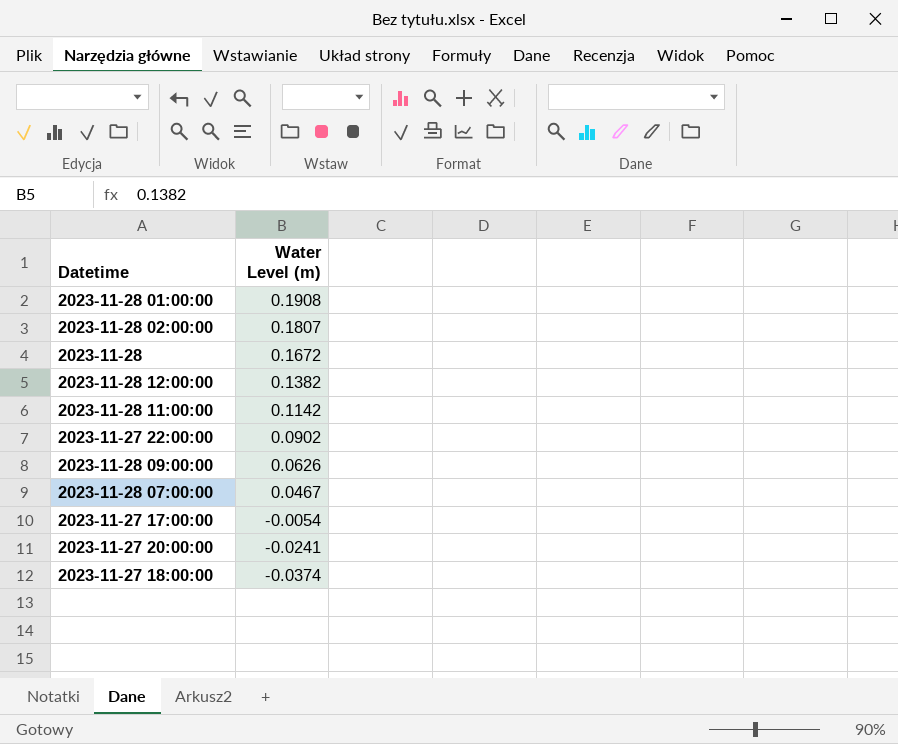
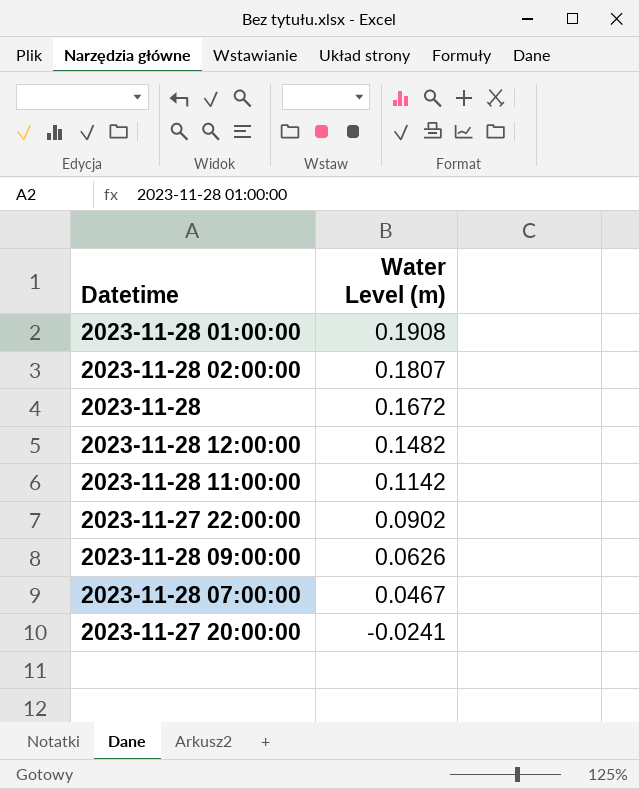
row 2023-11-27 17:00:00: -0.0054 -> none
row 2023-11-27 18:00:00: -0.0374 -> none
2023-11-28 12:00:00 | Water Level (m): 0.1382 -> 0.1482

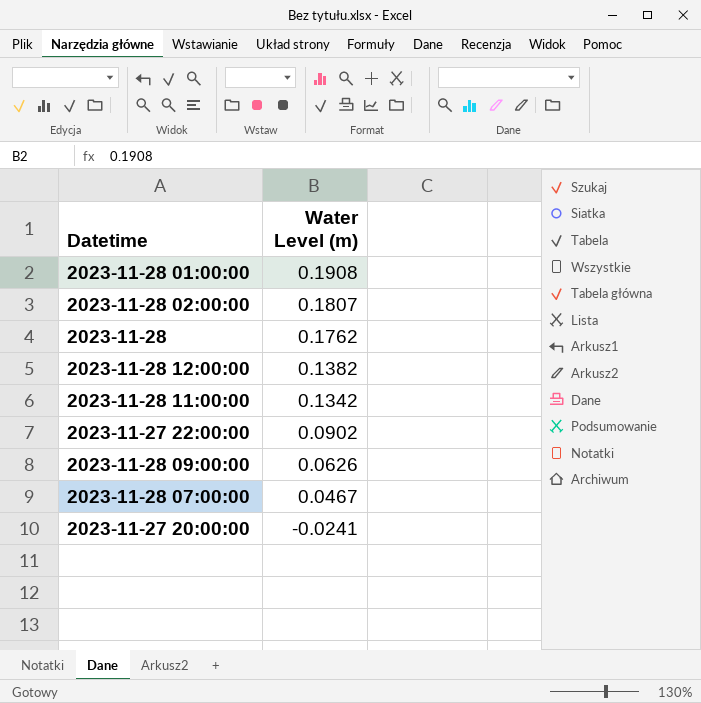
2023-11-28 | Water Level (m): 0.1672 -> 0.1762
2023-11-28 12:00:00 | Water Level (m): 0.1482 -> 0.1382
2023-11-28 11:00:00 | Water Level (m): 0.1142 -> 0.1342

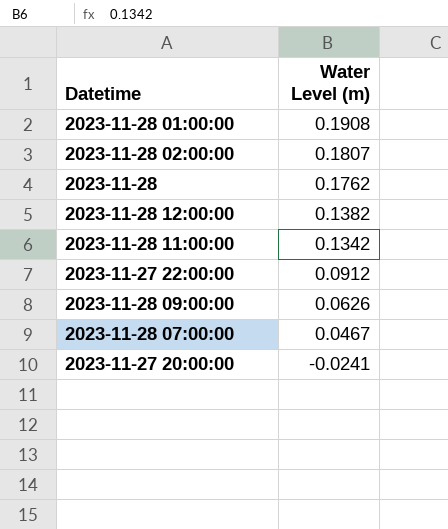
2023-11-27 22:00:00 | Water Level (m): 0.0902 -> 0.0912

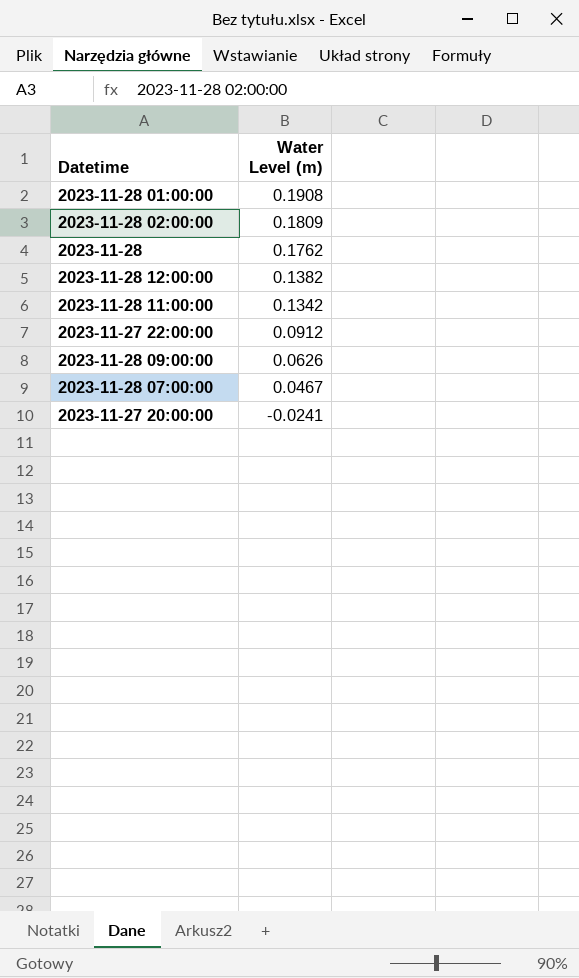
2023-11-28 02:00:00 | Water Level (m): 0.1807 -> 0.1809

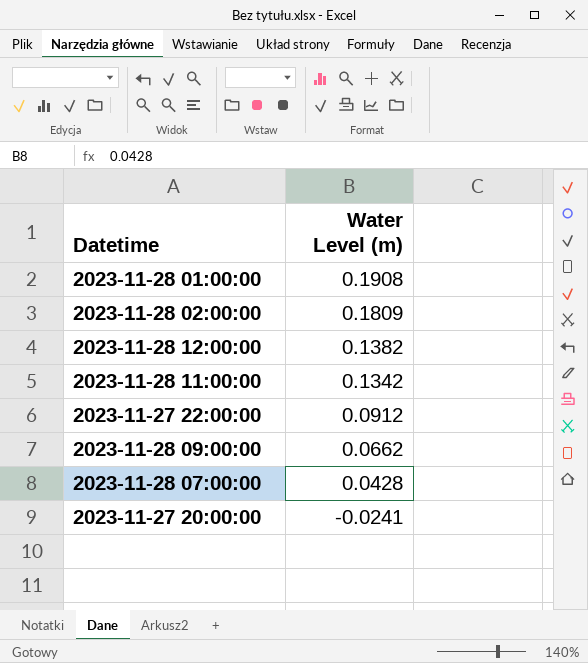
row 2023-11-28: 0.1762 -> none
2023-11-28 09:00:00 | Water Level (m): 0.0626 -> 0.0662
2023-11-28 07:00:00 | Water Level (m): 0.0467 -> 0.0428

